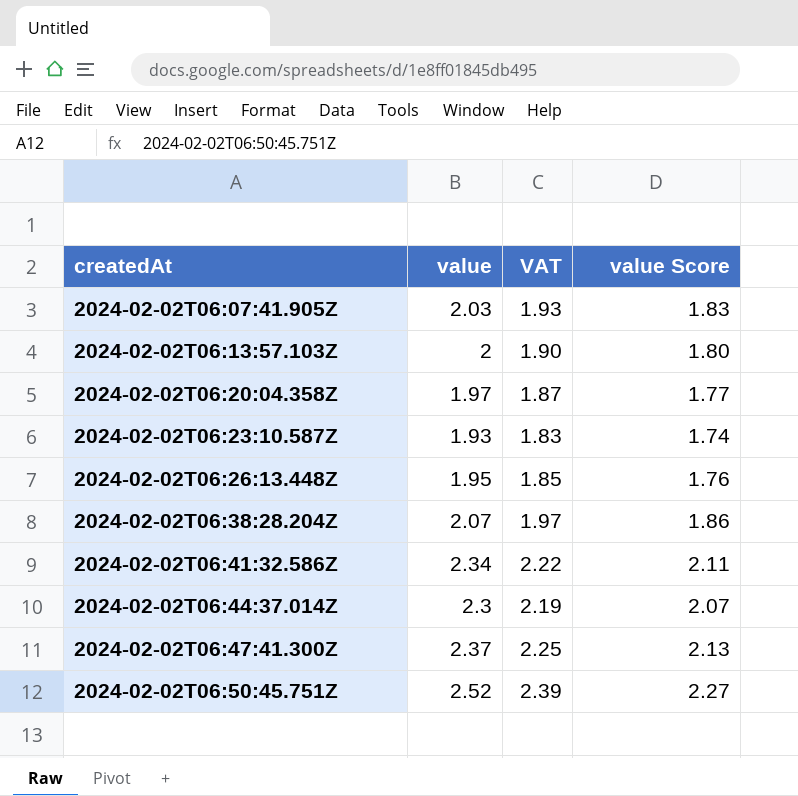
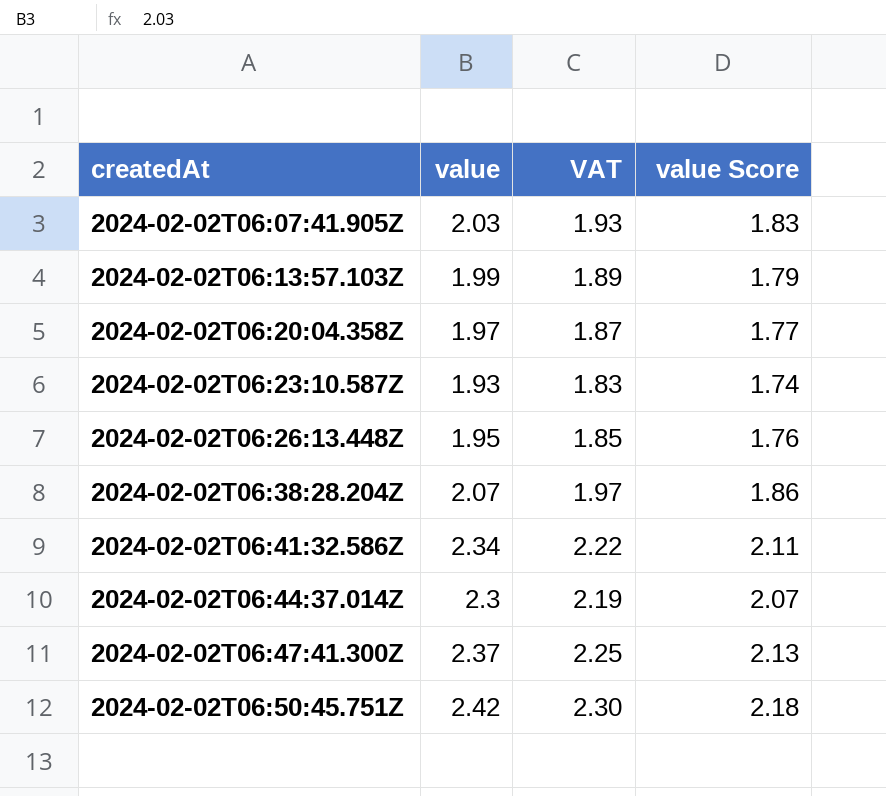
2024-02-02T06:13:57.103Z | value: 2 -> 1.99
2024-02-02T06:13:57.103Z | VAT: 1.90 -> 1.89
2024-02-02T06:13:57.103Z | value Score: 1.80 -> 1.79
2024-02-02T06:50:45.751Z | value: 2.52 -> 2.42
2024-02-02T06:50:45.751Z | VAT: 2.39 -> 2.30
2024-02-02T06:50:45.751Z | value Score: 2.27 -> 2.18

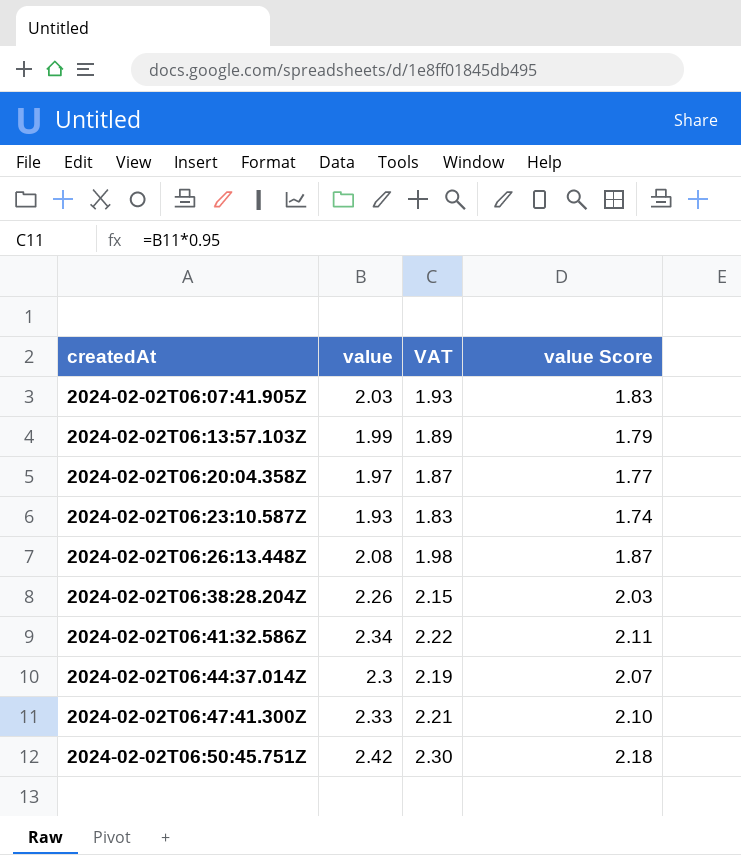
2024-02-02T06:26:13.448Z | value: 1.95 -> 2.08
2024-02-02T06:26:13.448Z | VAT: 1.85 -> 1.98
2024-02-02T06:26:13.448Z | value Score: 1.76 -> 1.87
2024-02-02T06:38:28.204Z | value: 2.07 -> 2.26
2024-02-02T06:38:28.204Z | VAT: 1.97 -> 2.15
2024-02-02T06:38:28.204Z | value Score: 1.86 -> 2.03
2024-02-02T06:47:41.300Z | value: 2.37 -> 2.33
2024-02-02T06:47:41.300Z | VAT: 2.25 -> 2.21
2024-02-02T06:47:41.300Z | value Score: 2.13 -> 2.10

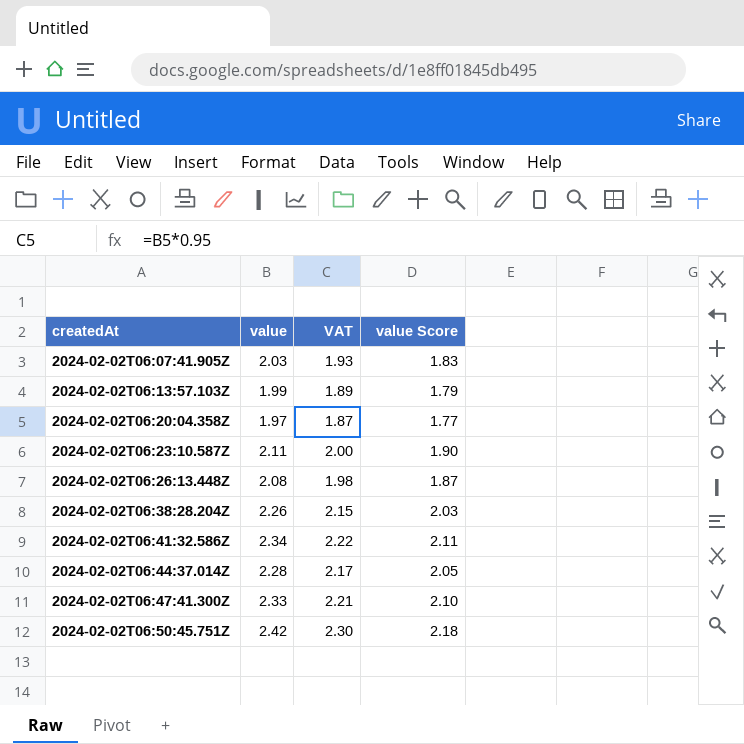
2024-02-02T06:23:10.587Z | value: 1.93 -> 2.11
2024-02-02T06:23:10.587Z | VAT: 1.83 -> 2.00
2024-02-02T06:23:10.587Z | value Score: 1.74 -> 1.90
2024-02-02T06:44:37.014Z | value: 2.3 -> 2.28
2024-02-02T06:44:37.014Z | VAT: 2.19 -> 2.17
2024-02-02T06:44:37.014Z | value Score: 2.07 -> 2.05

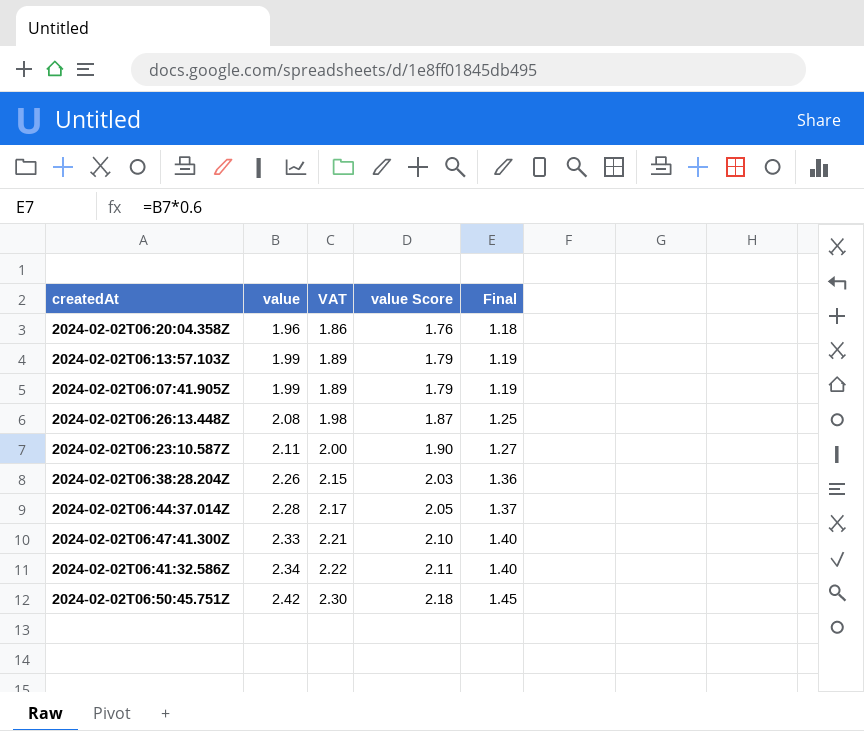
row order: createdAt ascending -> value ascending
column Final | formula: none -> [value] * 0.6
2024-02-02T06:20:04.358Z | value: 1.97 -> 1.96
2024-02-02T06:20:04.358Z | VAT: 1.87 -> 1.86
2024-02-02T06:20:04.358Z | value Score: 1.77 -> 1.76
2024-02-02T06:07:41.905Z | value: 2.03 -> 1.99
2024-02-02T06:07:41.905Z | VAT: 1.93 -> 1.89
2024-02-02T06:07:41.905Z | value Score: 1.83 -> 1.79

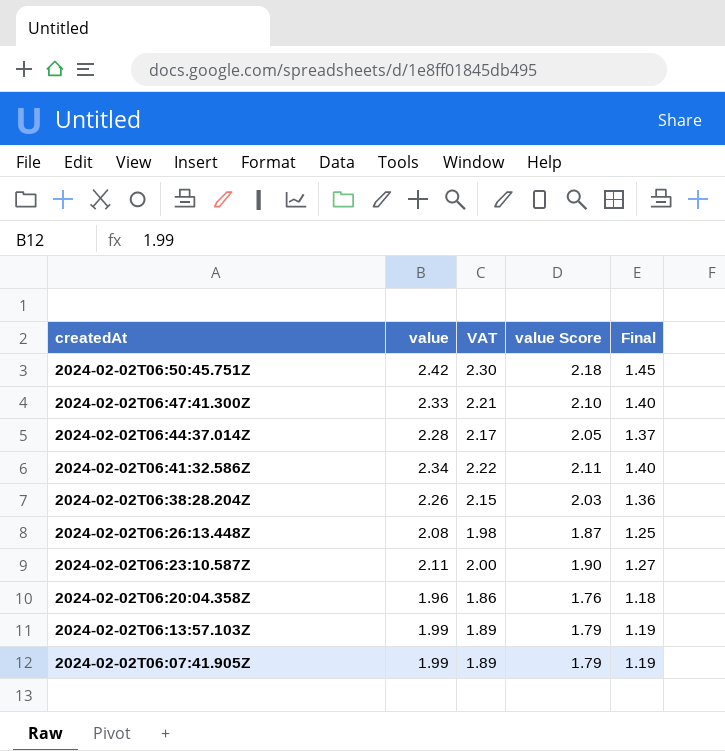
row order: value ascending -> createdAt descending

